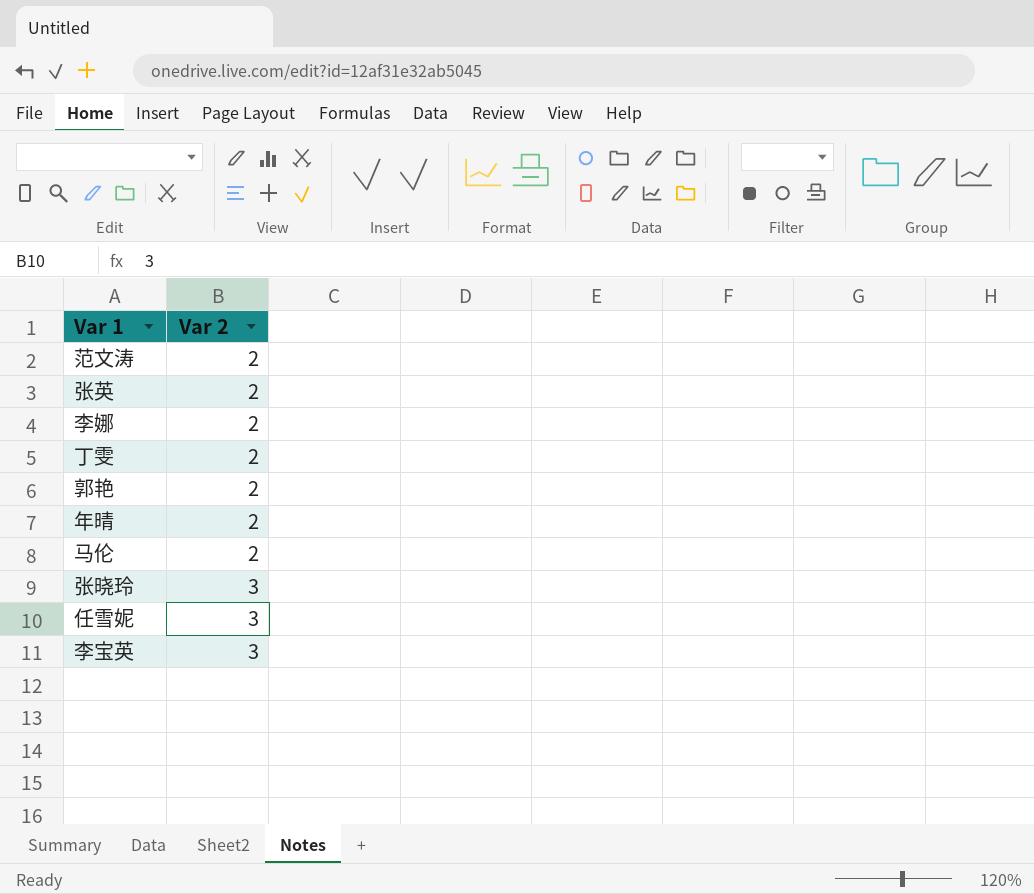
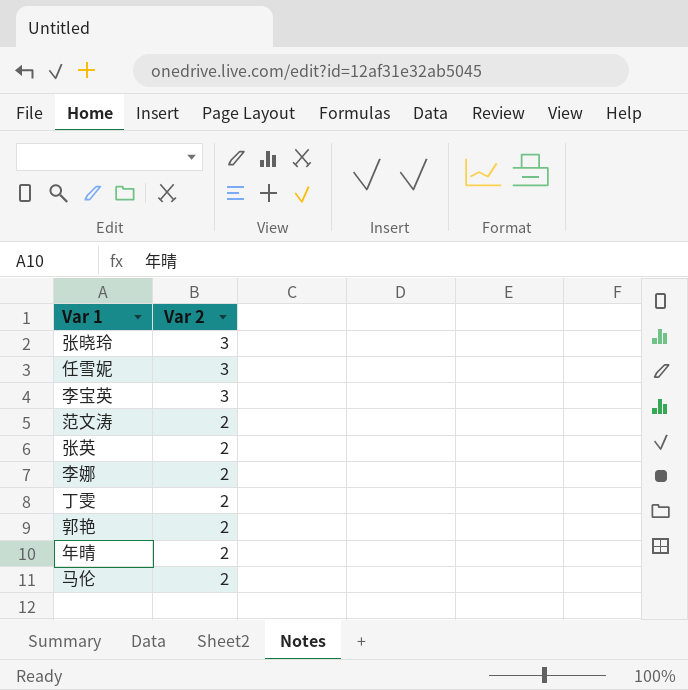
row order: Var 2 ascending -> Var 2 descending

